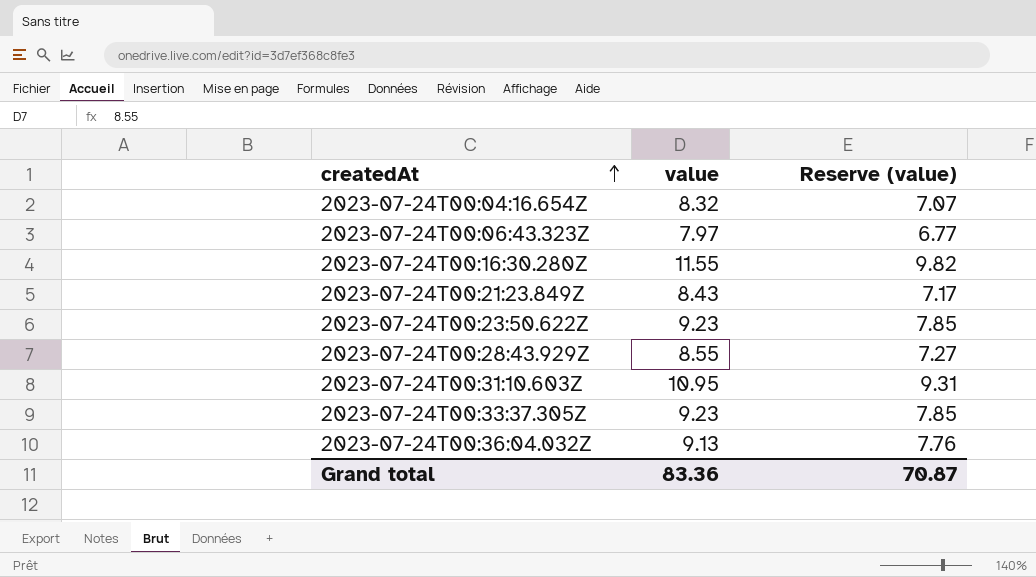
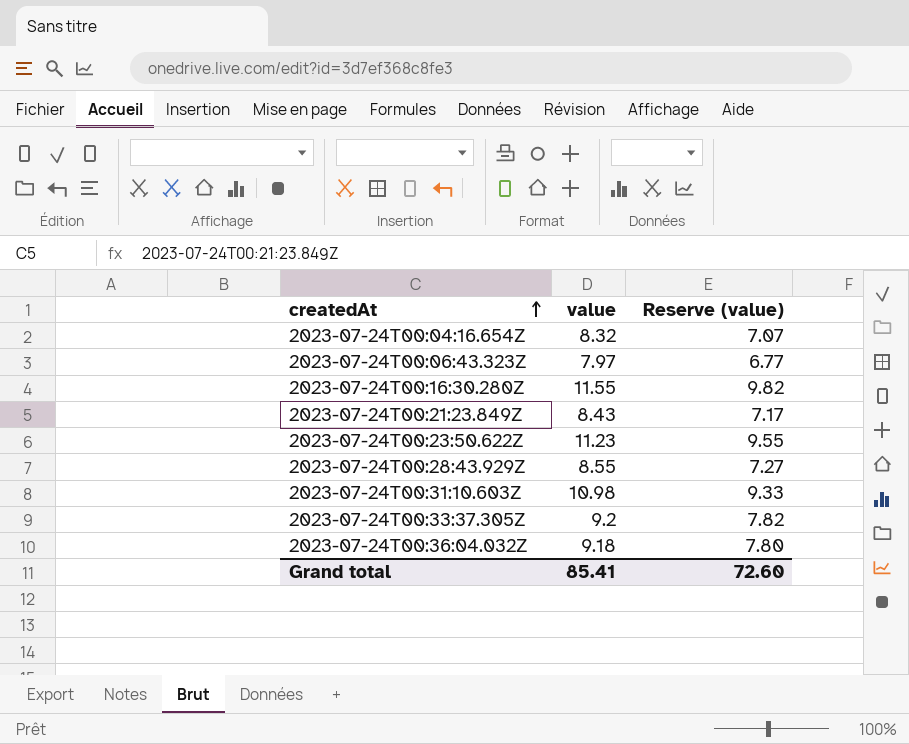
2023-07-24T00:23:50.622Z | value: 9.23 -> 11.23
2023-07-24T00:23:50.622Z | Reserve (value): 7.85 -> 9.55
2023-07-24T00:31:10.603Z | value: 10.95 -> 10.98
2023-07-24T00:31:10.603Z | Reserve (value): 9.31 -> 9.33
2023-07-24T00:33:37.305Z | value: 9.23 -> 9.2
2023-07-24T00:33:37.305Z | Reserve (value): 7.85 -> 7.82
2023-07-24T00:36:04.032Z | value: 9.13 -> 9.18
2023-07-24T00:36:04.032Z | Reserve (value): 7.76 -> 7.80
Grand total | value: 83.36 -> 85.41
Grand total | Reserve (value): 70.87 -> 72.60

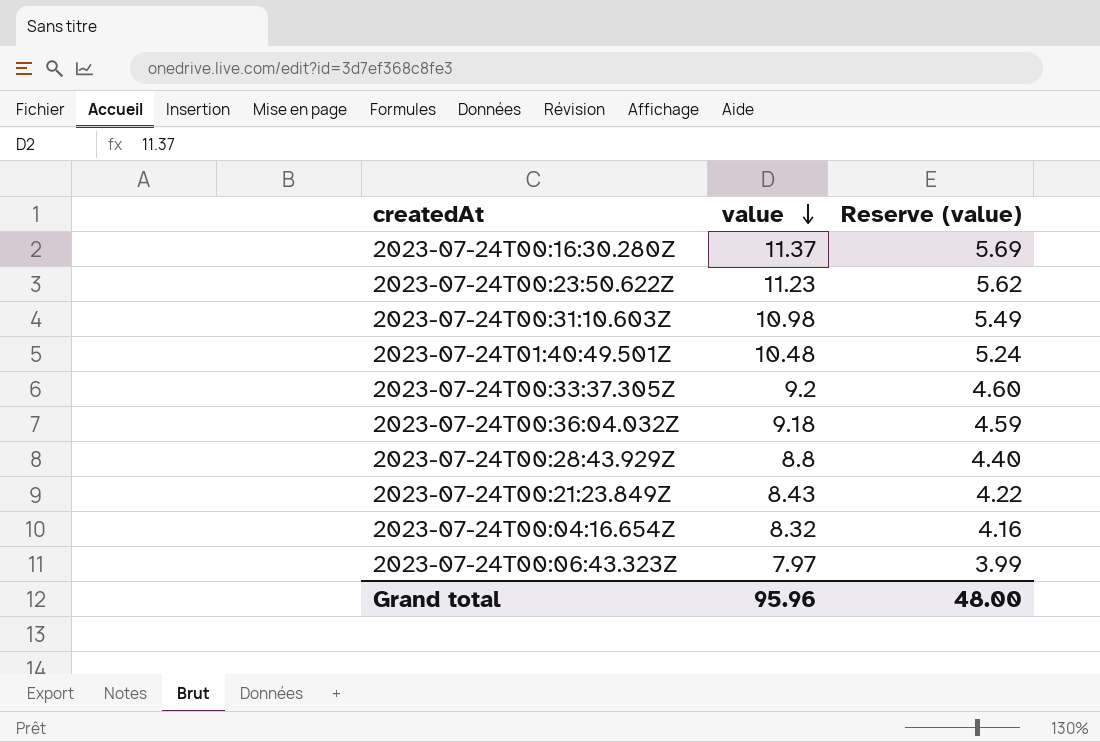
row order: createdAt ascending -> value descending
column Reserve (value) | formula: [value] * 0.85 -> [value] * 0.5
2023-07-24T00:16:30.280Z | value: 11.55 -> 11.37
row 2023-07-24T01:40:49.501Z: none -> 10.48 | 5.24
2023-07-24T00:28:43.929Z | value: 8.55 -> 8.8
Grand total | value: 85.41 -> 95.96
Grand total | Reserve (value): 72.60 -> 48.00

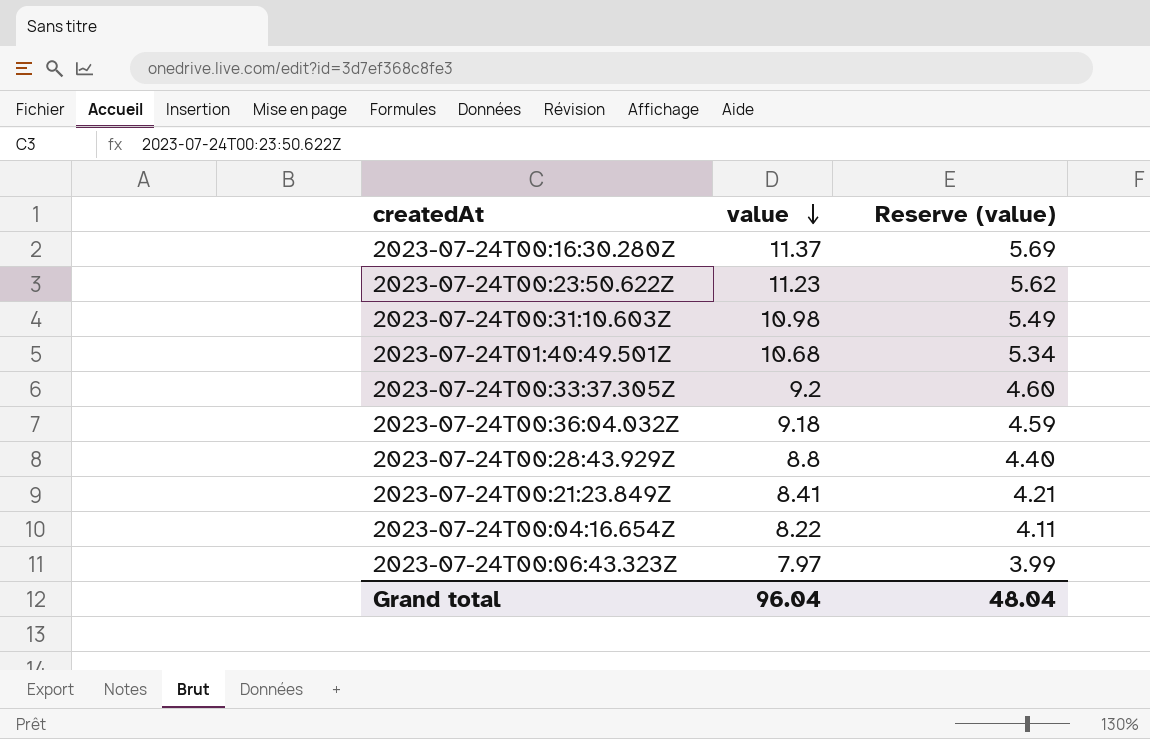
2023-07-24T01:40:49.501Z | value: 10.48 -> 10.68
2023-07-24T01:40:49.501Z | Reserve (value): 5.24 -> 5.34
2023-07-24T00:21:23.849Z | value: 8.43 -> 8.41
2023-07-24T00:21:23.849Z | Reserve (value): 4.22 -> 4.21
2023-07-24T00:04:16.654Z | value: 8.32 -> 8.22
2023-07-24T00:04:16.654Z | Reserve (value): 4.16 -> 4.11
Grand total | value: 95.96 -> 96.04
Grand total | Reserve (value): 48.00 -> 48.04

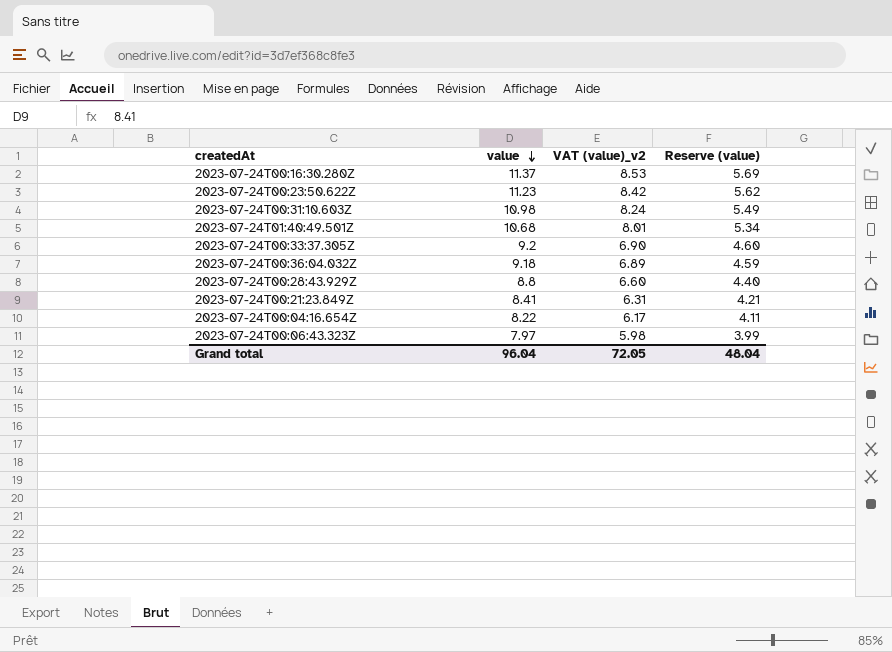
column VAT (value)_v2 | formula: none -> [value] * 0.75

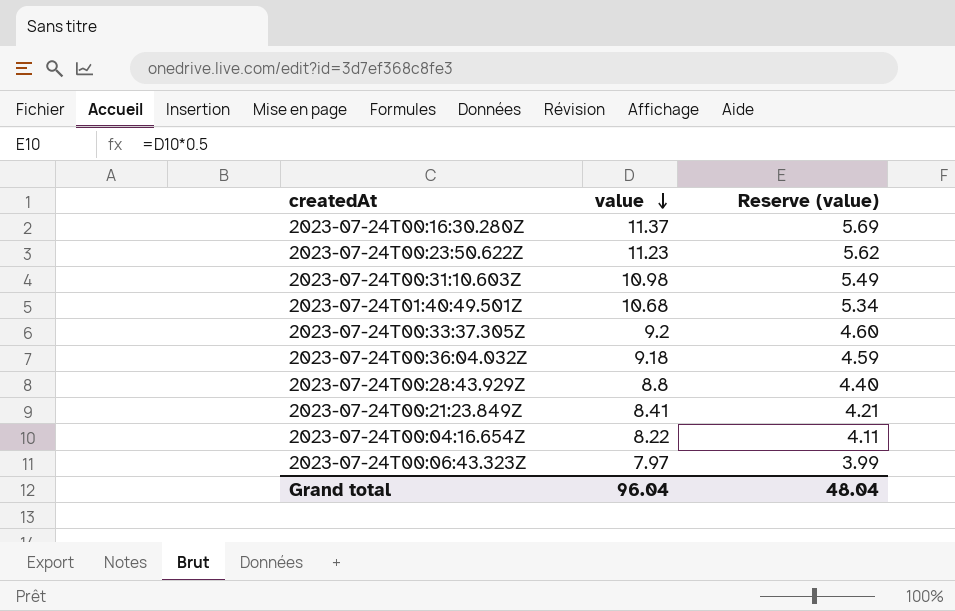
column VAT (value)_v2 | formula: [value] * 0.75 -> none

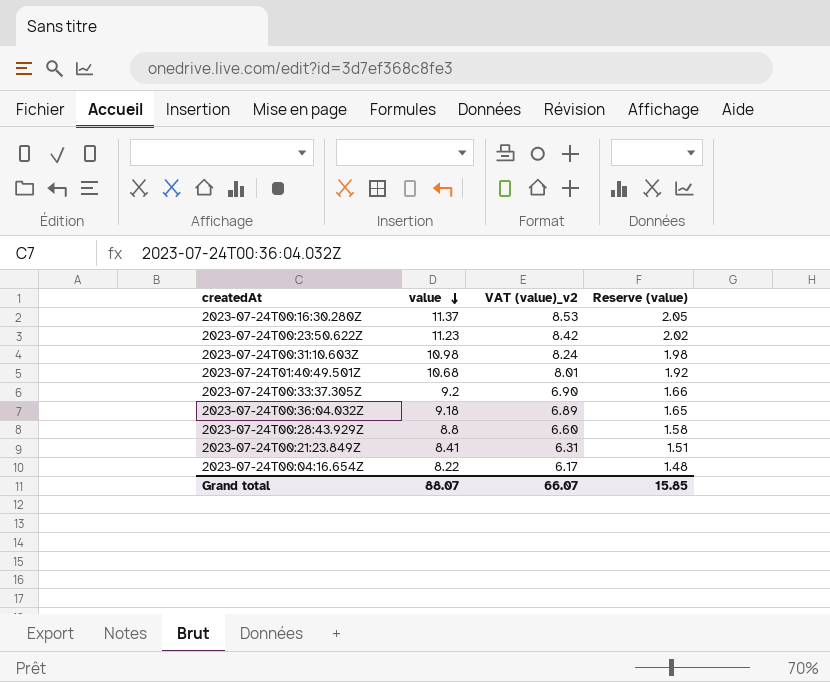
column VAT (value)_v2 | formula: none -> [value] * 0.75
column Reserve (value) | formula: [value] * 0.5 -> [value] * 0.18
row 2023-07-24T00:06:43.323Z: 7.97 | 3.99 -> none
Grand total | value: 96.04 -> 88.07
Grand total | Reserve (value): 48.04 -> 15.85

